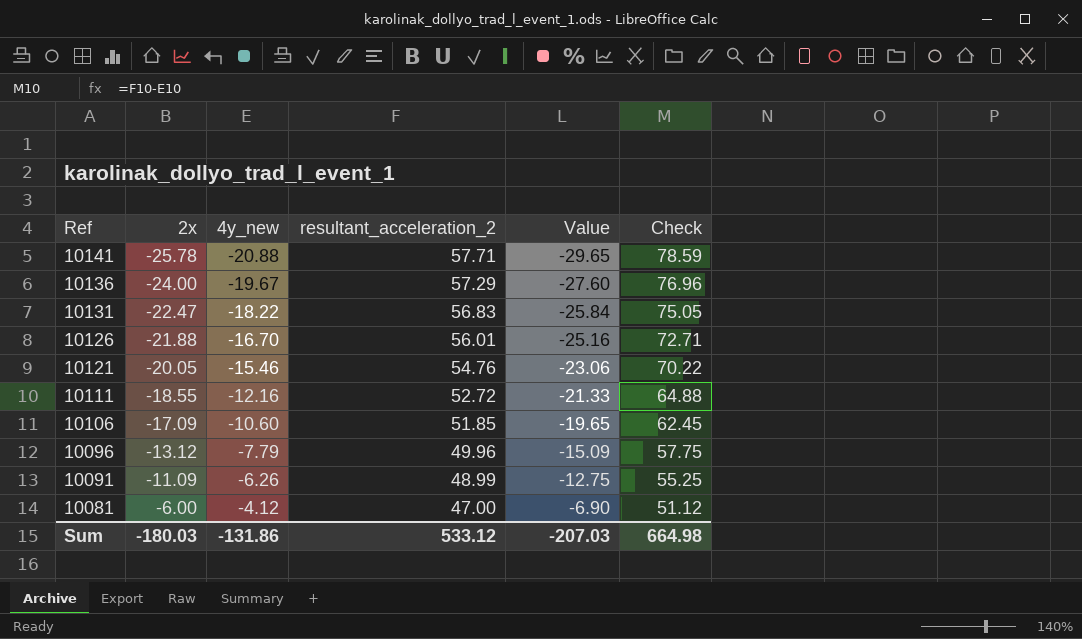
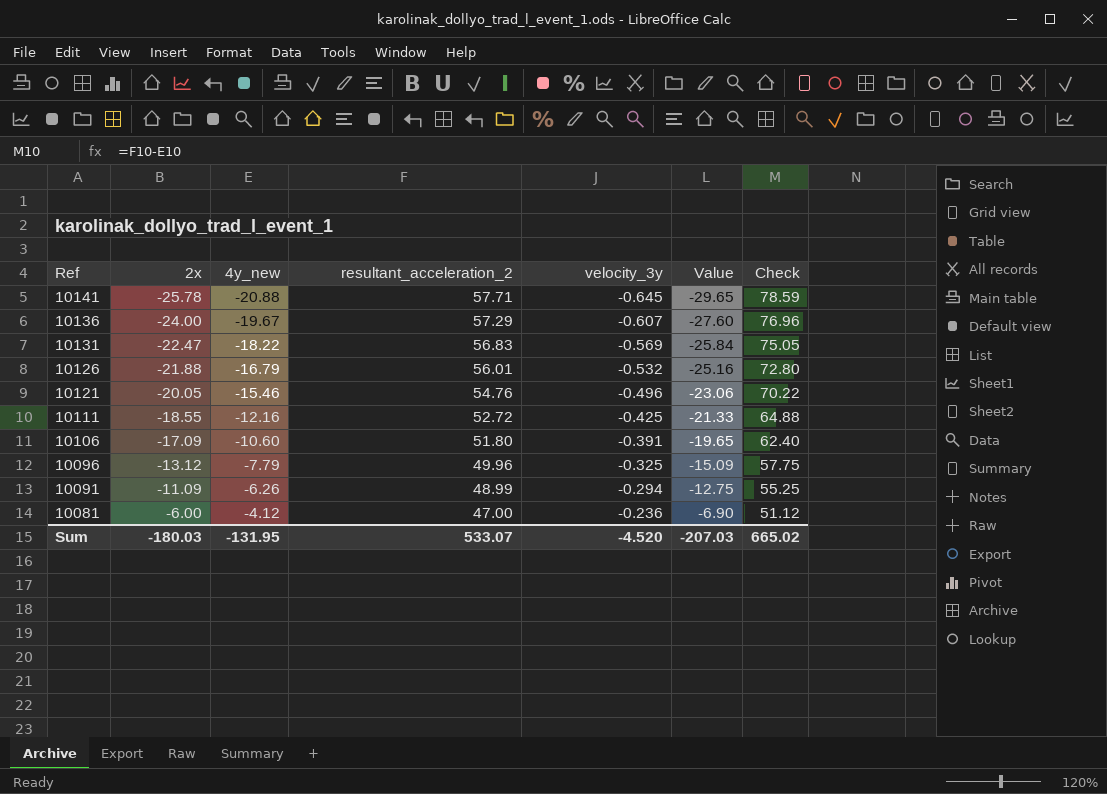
column velocity_3y | position: none -> 5
10126 | 4y_new: -16.70 -> -16.79
10126 | Check: 72.71 -> 72.80
10106 | resultant_acceleration_2: 51.85 -> 51.80
10106 | Check: 62.45 -> 62.40
Sum | 4y_new: -131.86 -> -131.95
Sum | resultant_acceleration_2: 533.12 -> 533.07
Sum | Check: 664.98 -> 665.02

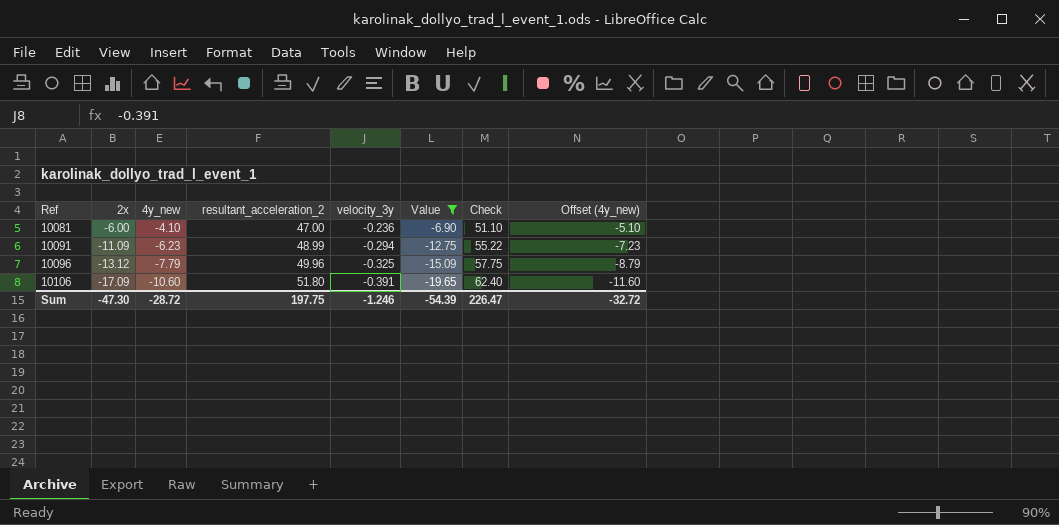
filter: none -> Value >= -19.65
row order: Ref descending -> Ref ascending
column Offset (4y_new) | formula: none -> [4y_new] - 1
10081 | 4y_new: -4.12 -> -4.10
10081 | Check: 51.12 -> 51.10
10091 | 4y_new: -6.26 -> -6.23
10091 | Check: 55.25 -> 55.22
Sum | 2x: -180.03 -> -47.30
Sum | 4y_new: -131.95 -> -28.72
Sum | resultant_acceleration_2: 533.07 -> 197.75
Sum | velocity_3y: -4.520 -> -1.246
Sum | Value: -207.03 -> -54.39
Sum | Check: 665.02 -> 226.47

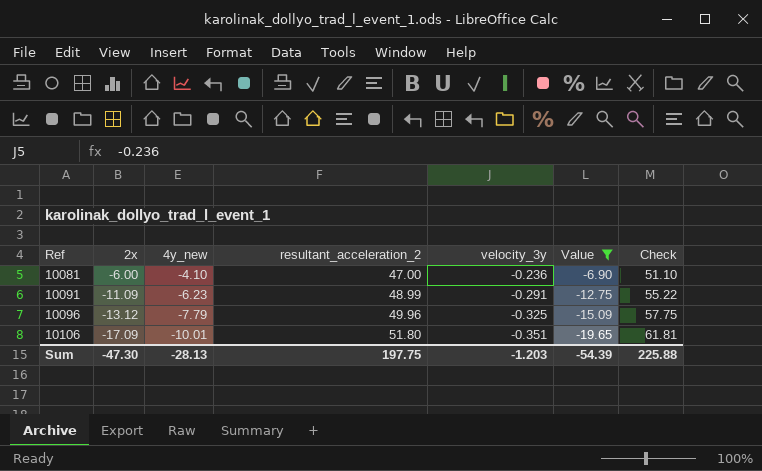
column Offset (4y_new) | formula: [4y_new] - 1 -> none
10091 | velocity_3y: -0.294 -> -0.291
10106 | 4y_new: -10.60 -> -10.01
10106 | velocity_3y: -0.391 -> -0.351
10106 | Check: 62.40 -> 61.81
Sum | 4y_new: -28.72 -> -28.13
Sum | velocity_3y: -1.246 -> -1.203
Sum | Check: 226.47 -> 225.88

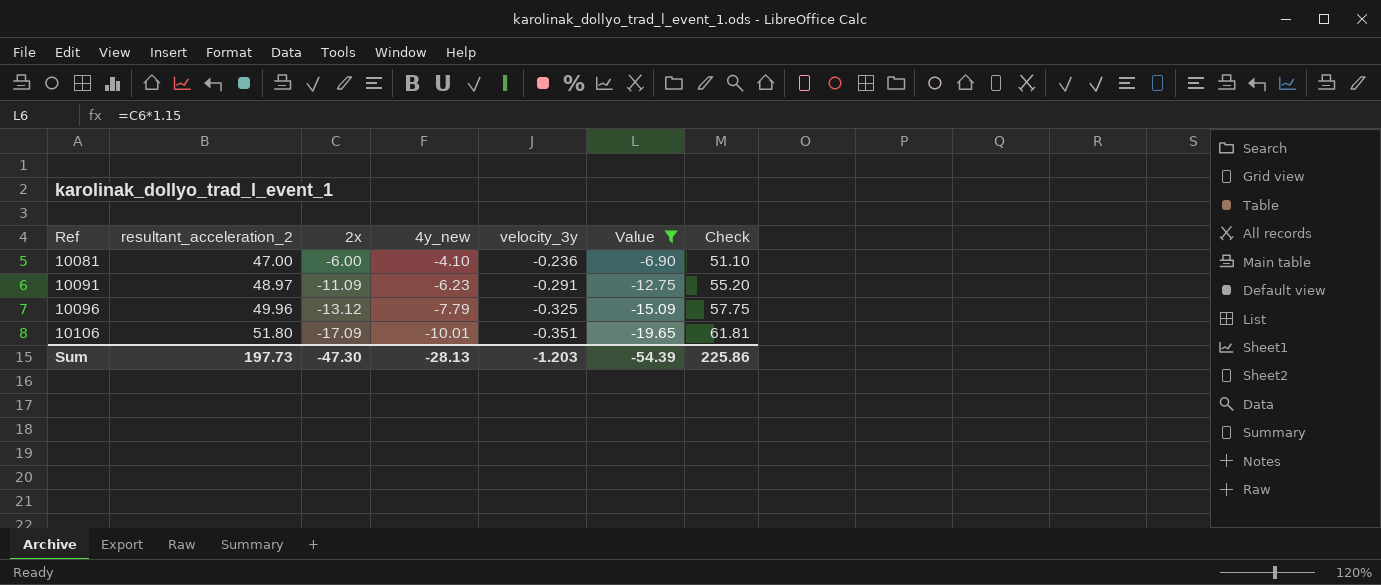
column resultant_acceleration_2 | position: 4 -> 2
10091 | resultant_acceleration_2: 48.99 -> 48.97
10091 | Check: 55.22 -> 55.20
Sum | resultant_acceleration_2: 197.75 -> 197.73
Sum | Check: 225.88 -> 225.86

